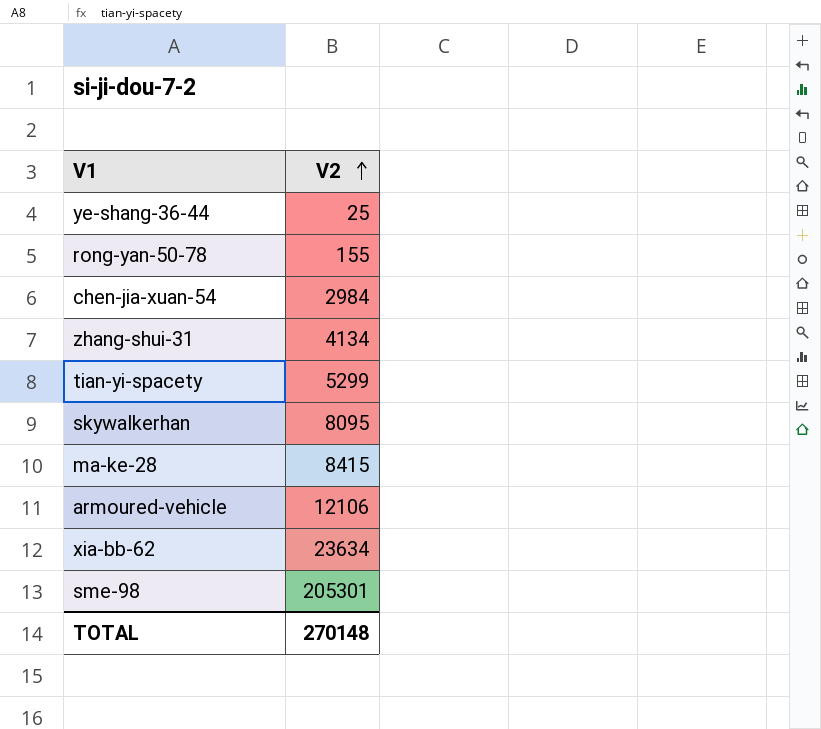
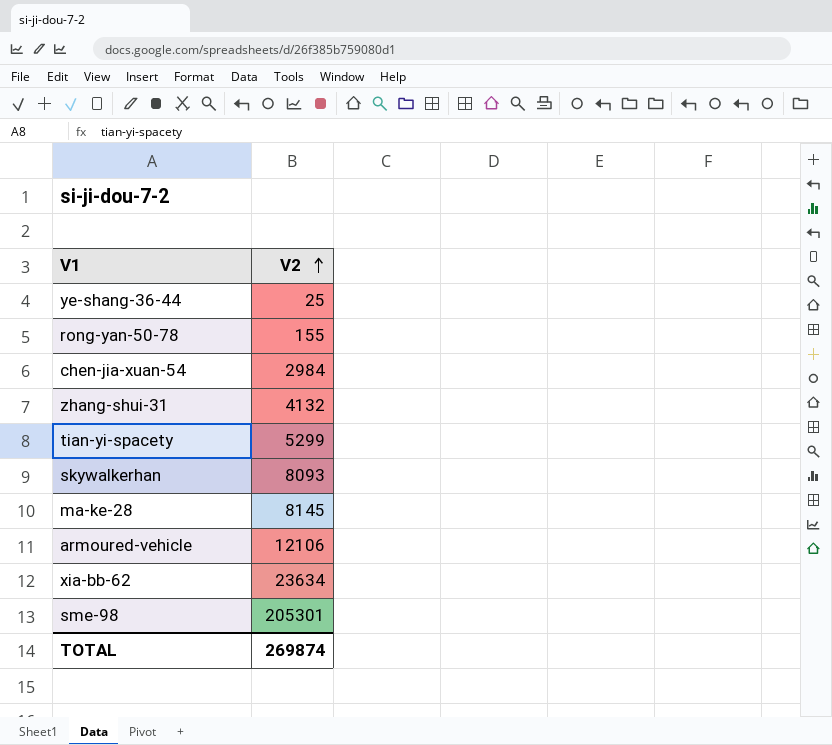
zhang-shui-31 | V2: 4134 -> 4132
skywalkerhan | V2: 8095 -> 8093
ma-ke-28 | V2: 8415 -> 8145
TOTAL | V2: 270148 -> 269874

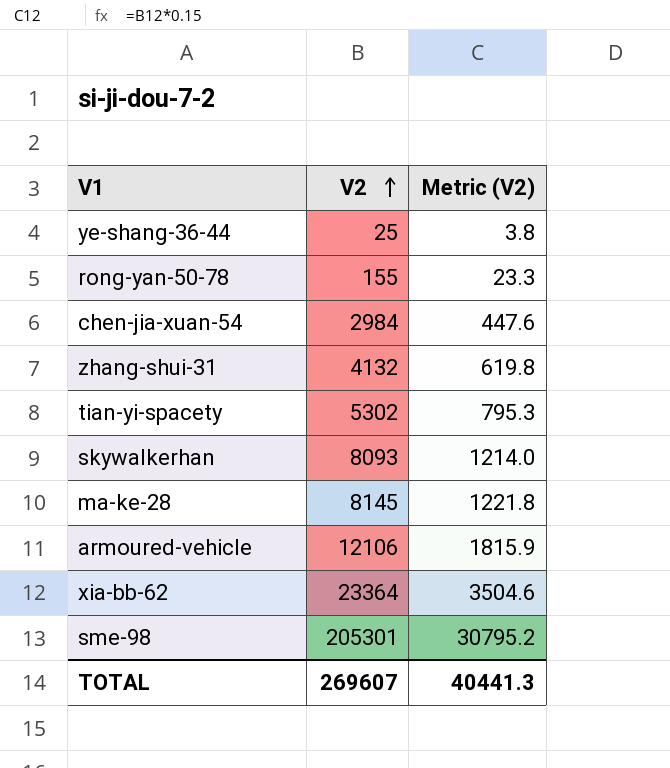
column Metric (V2) | formula: none -> [V2] * 0.15
tian-yi-spacety | V2: 5299 -> 5302
xia-bb-62 | V2: 23634 -> 23364
TOTAL | V2: 269874 -> 269607

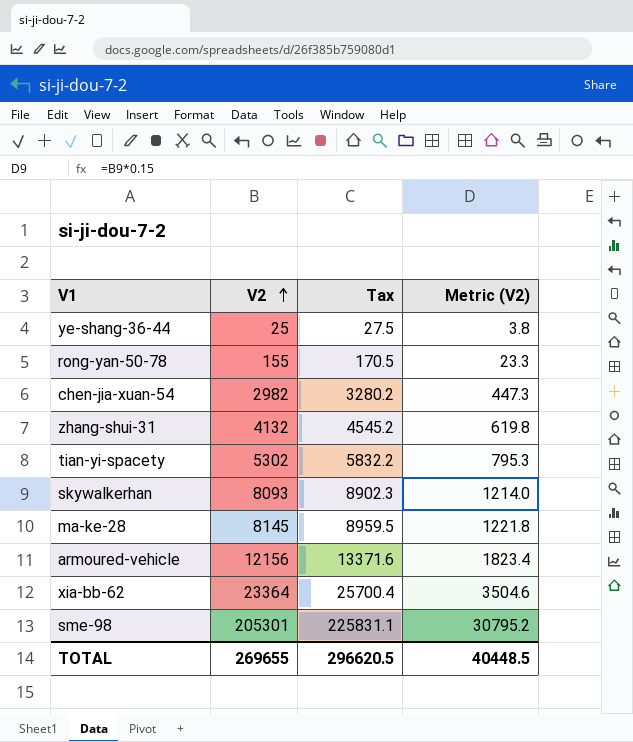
column Tax | formula: none -> [V2] * 1.1
chen-jia-xuan-54 | V2: 2984 -> 2982
chen-jia-xuan-54 | Metric (V2): 447.6 -> 447.3
armoured-vehicle | V2: 12106 -> 12156
armoured-vehicle | Metric (V2): 1815.9 -> 1823.4
TOTAL | V2: 269607 -> 269655
TOTAL | Metric (V2): 40441.3 -> 40448.5

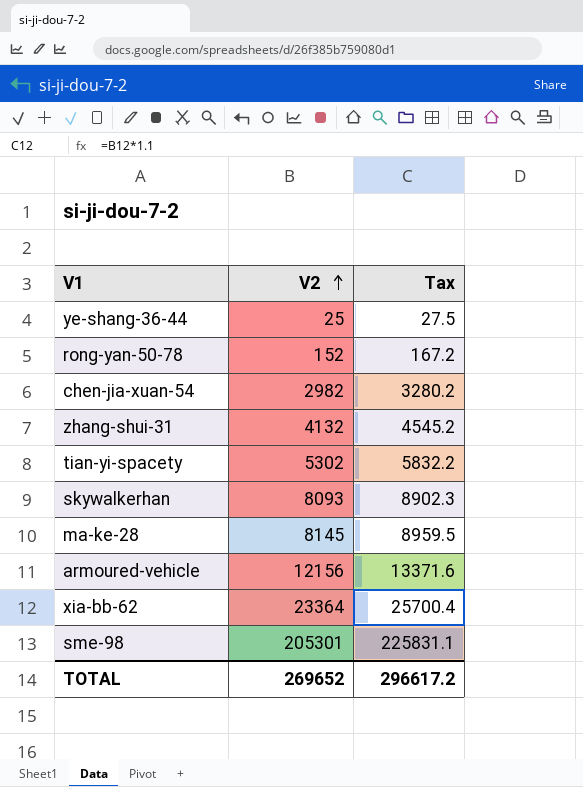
column Metric (V2) | formula: [V2] * 0.15 -> none
rong-yan-50-78 | V2: 155 -> 152
rong-yan-50-78 | Tax: 170.5 -> 167.2
TOTAL | V2: 269655 -> 269652
TOTAL | Tax: 296620.5 -> 296617.2

